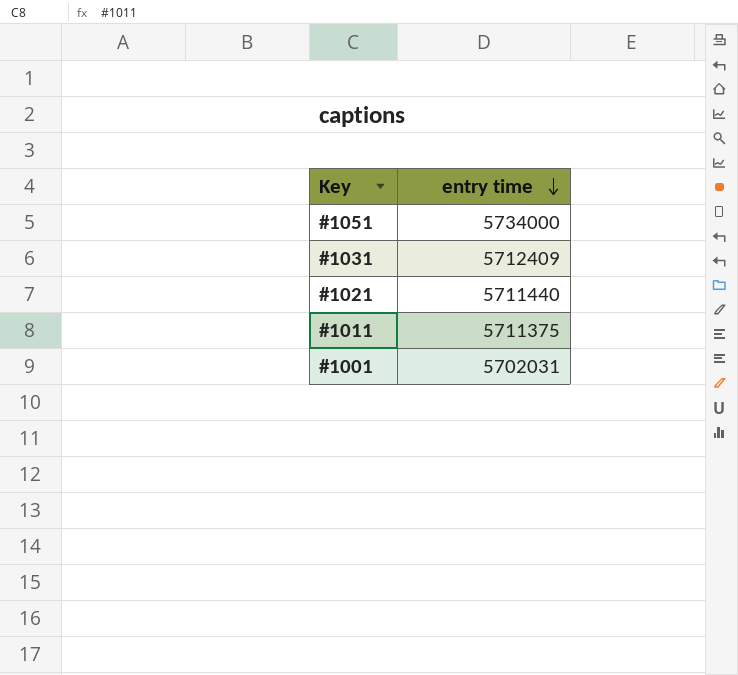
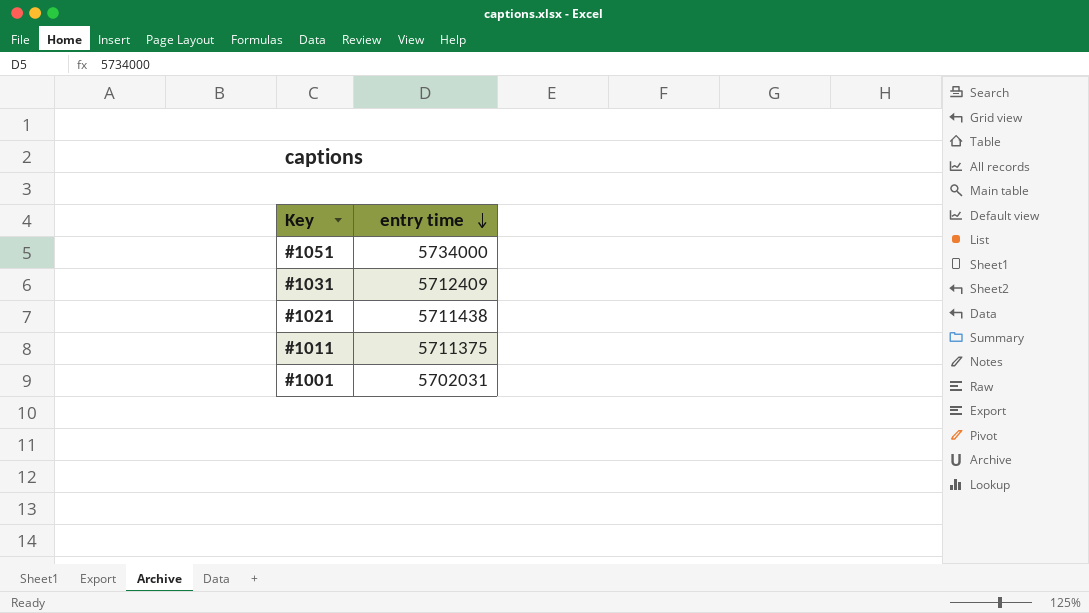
#1021 | entry time: 5711440 -> 5711438

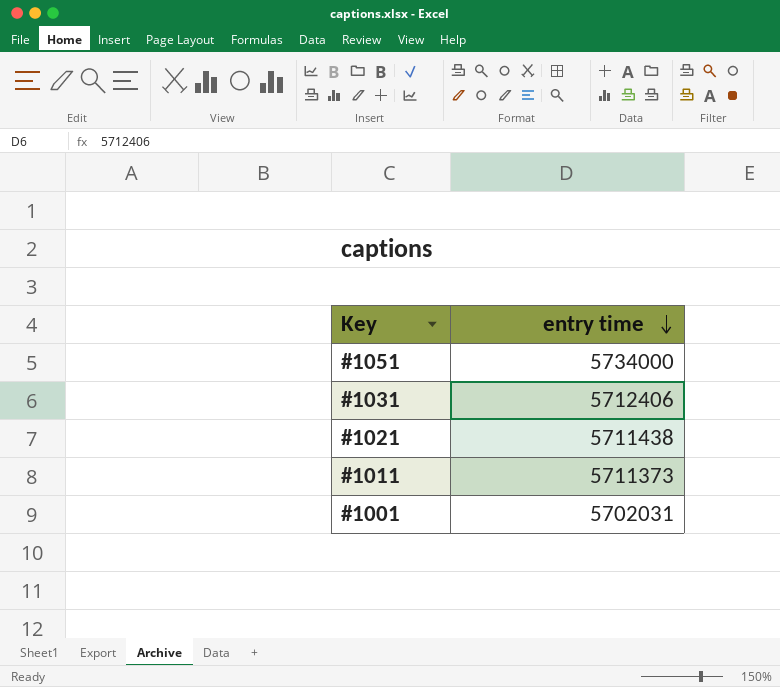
#1031 | entry time: 5712409 -> 5712406
#1011 | entry time: 5711375 -> 5711373

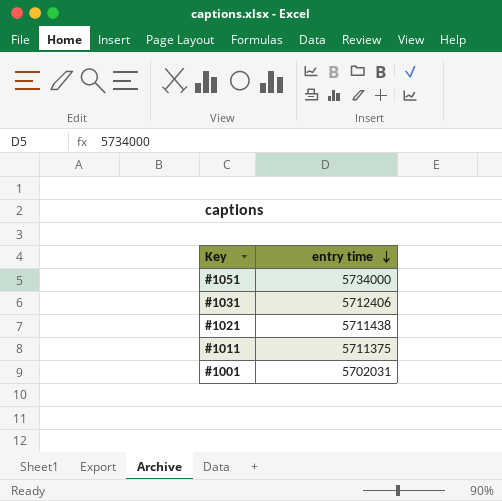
#1011 | entry time: 5711373 -> 5711375

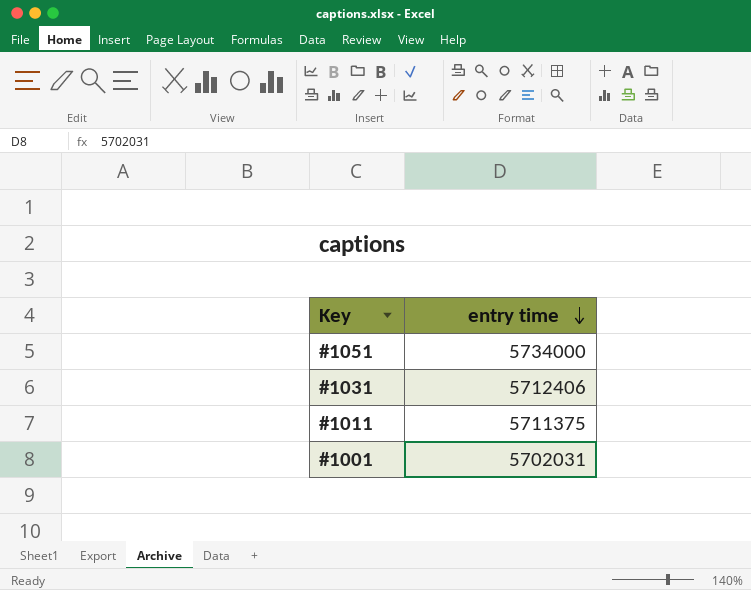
row #1021: 5711438 -> none

